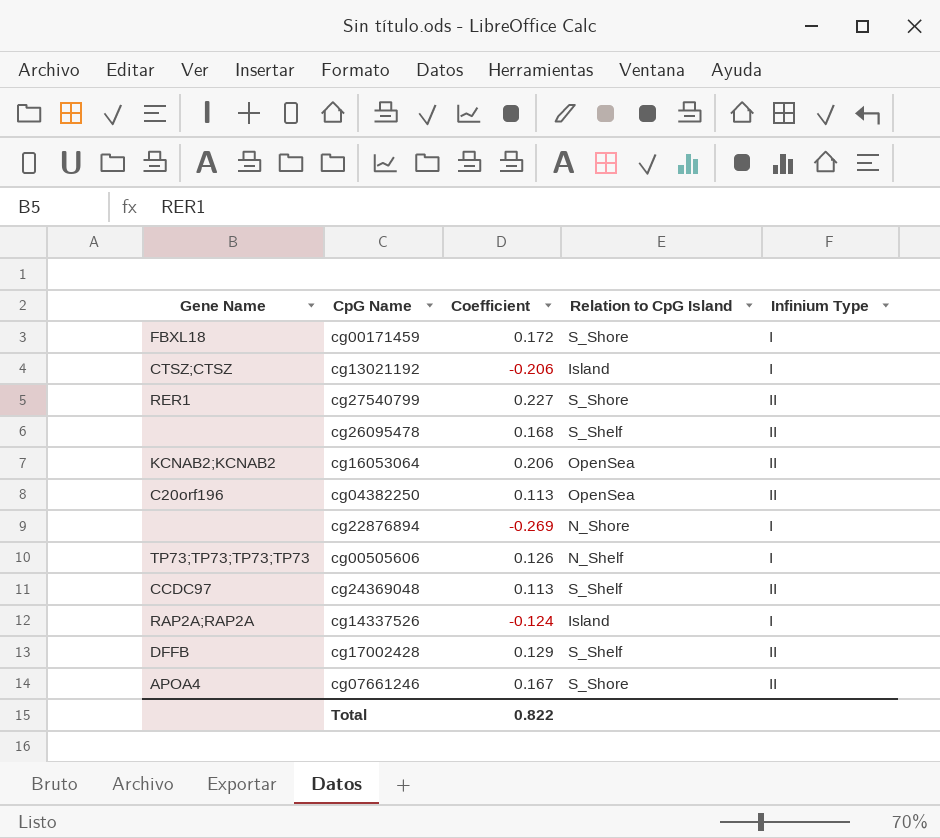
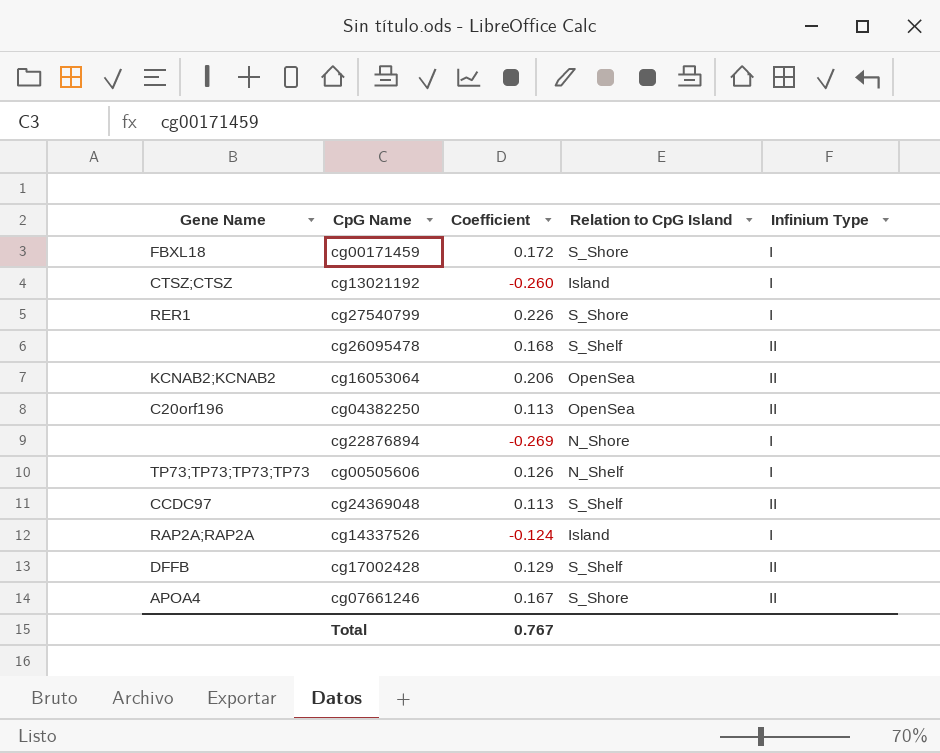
cg13021192 | Coefficient: -0.206 -> -0.260
cg27540799 | Coefficient: 0.227 -> 0.226
cg27540799 | Infinium Type: II -> I
Total | Coefficient: 0.822 -> 0.767

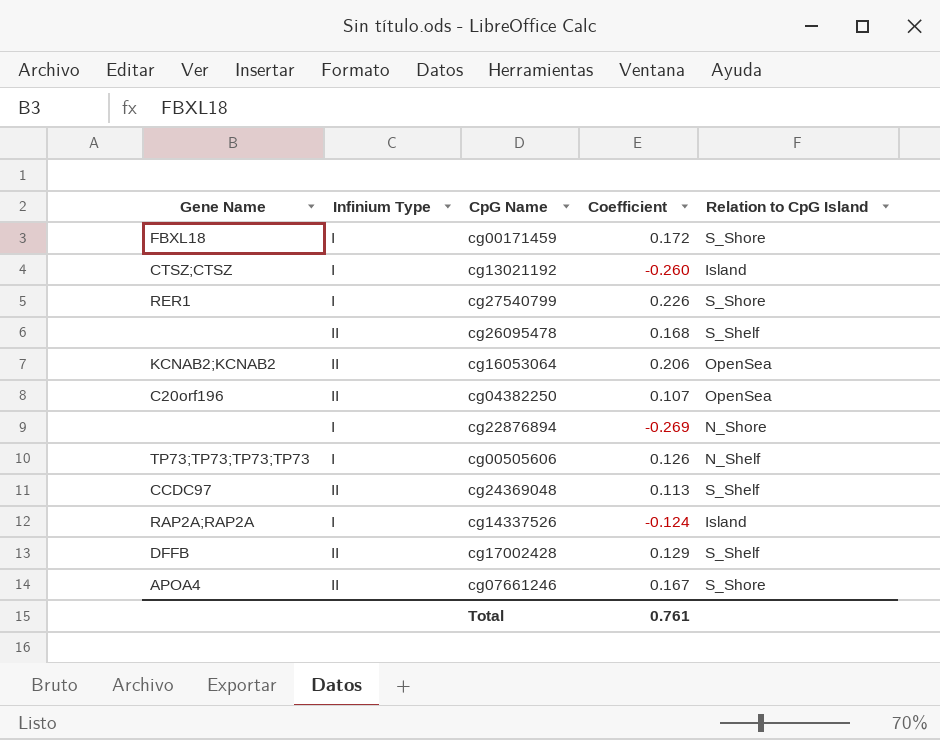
column Infinium Type | position: 5 -> 2
cg04382250 | Coefficient: 0.113 -> 0.107
Total | Coefficient: 0.767 -> 0.761

